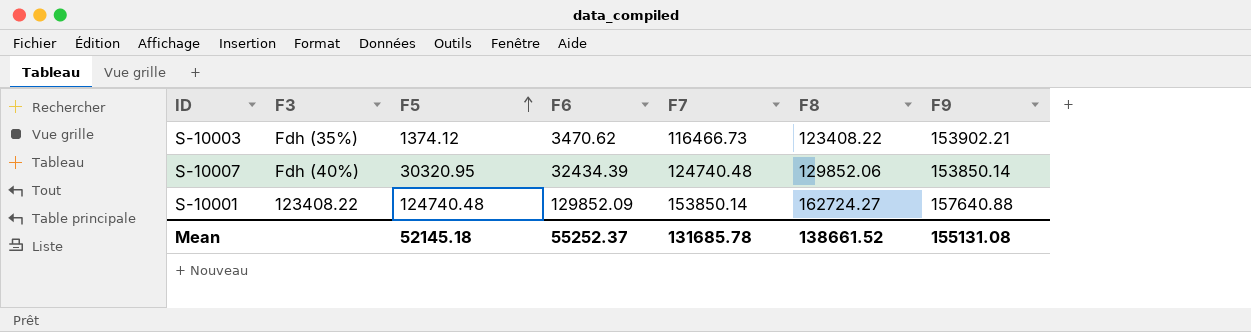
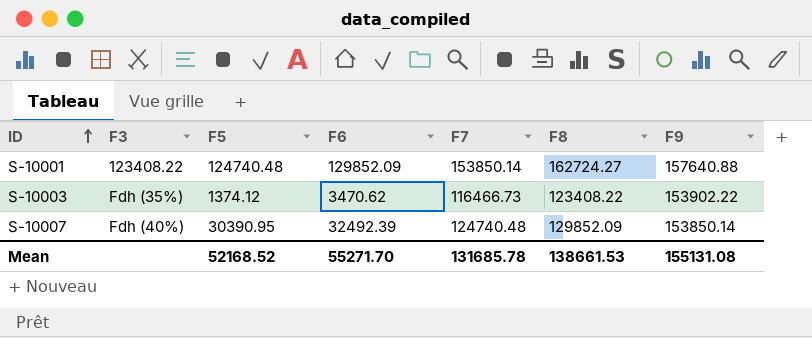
row order: F5 ascending -> ID ascending
S-10003 | F9: 153902.21 -> 153902.22
S-10007 | F5: 30320.95 -> 30390.95
S-10007 | F6: 32434.39 -> 32492.39
S-10007 | F8: 129852.06 -> 129852.09
Mean | F5: 52145.18 -> 52168.52
Mean | F6: 55252.37 -> 55271.70
Mean | F8: 138661.52 -> 138661.53

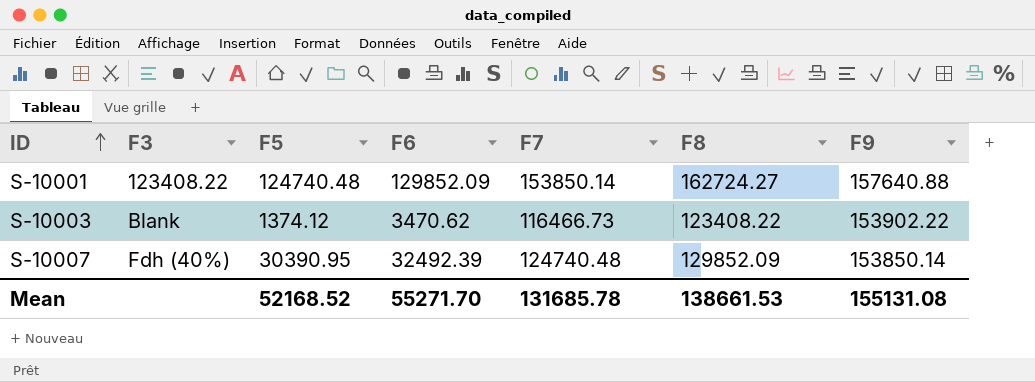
S-10003 | F3: Fdh (35%) -> Blank

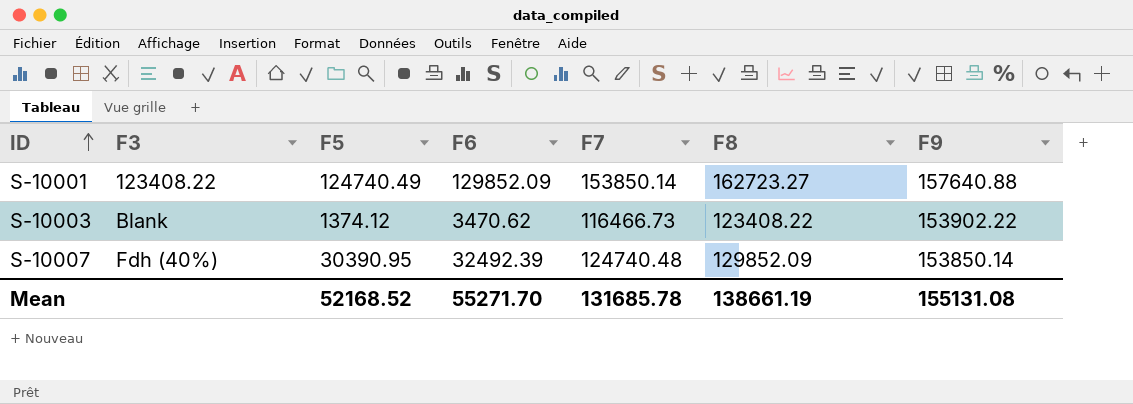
S-10001 | F5: 124740.48 -> 124740.49
S-10001 | F8: 162724.27 -> 162723.27
Mean | F8: 138661.53 -> 138661.19

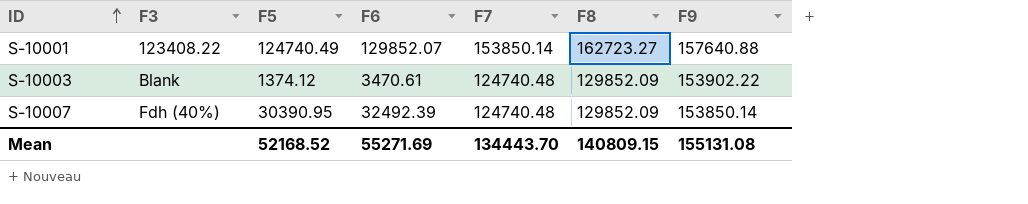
S-10001 | F6: 129852.09 -> 129852.07
S-10003 | F6: 3470.62 -> 3470.61
S-10003 | F7: 116466.73 -> 124740.48
S-10003 | F8: 123408.22 -> 129852.09
Mean | F6: 55271.70 -> 55271.69
Mean | F7: 131685.78 -> 134443.70
Mean | F8: 138661.19 -> 140809.15

